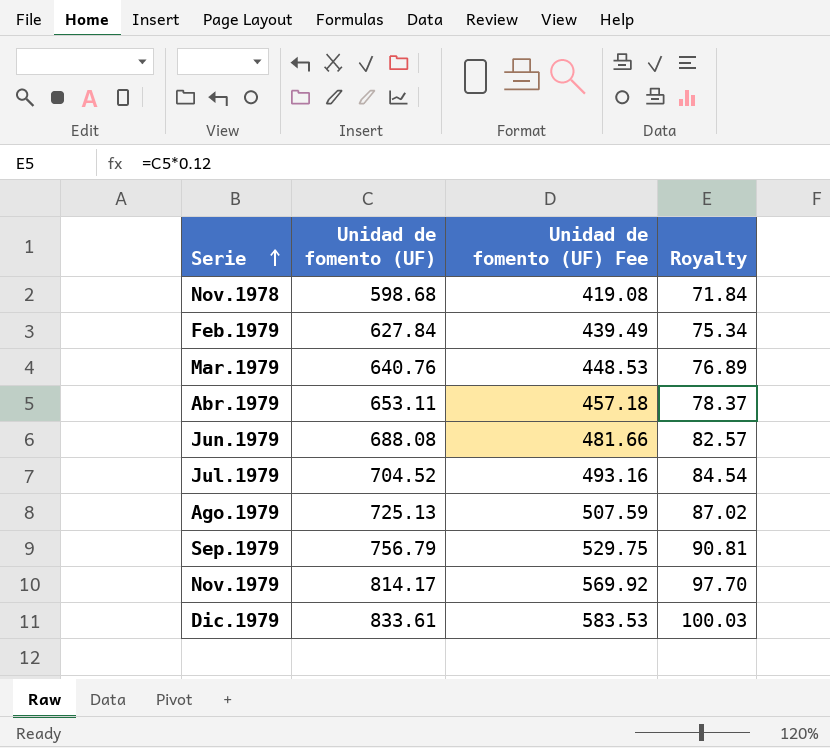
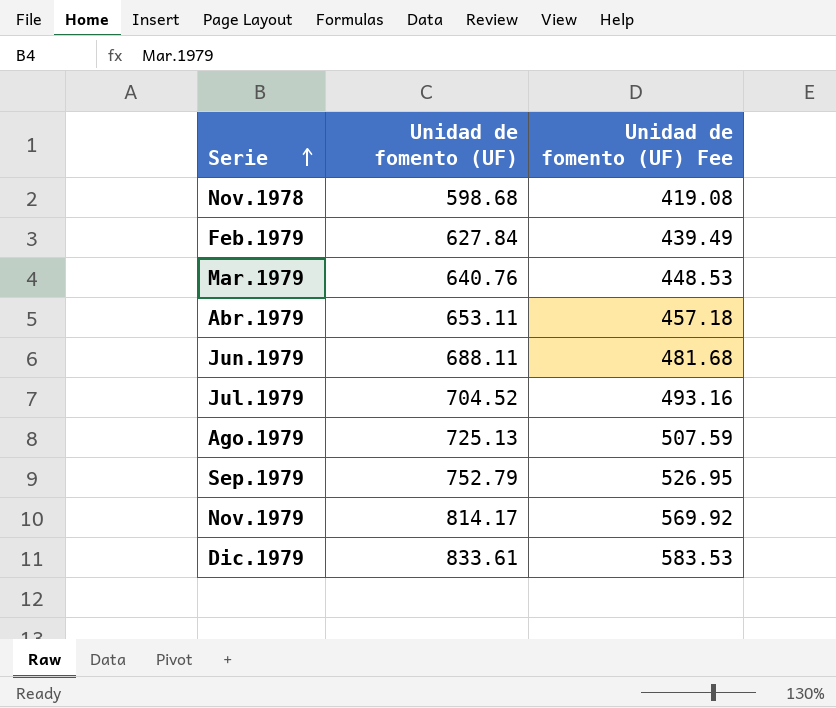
column Royalty | formula: [Unidad de fomento (UF)] * 0.12 -> none
Jun.1979 | Unidad de fomento (UF): 688.08 -> 688.11
Jun.1979 | Unidad de fomento (UF) Fee: 481.66 -> 481.68
Sep.1979 | Unidad de fomento (UF): 756.79 -> 752.79
Sep.1979 | Unidad de fomento (UF) Fee: 529.75 -> 526.95

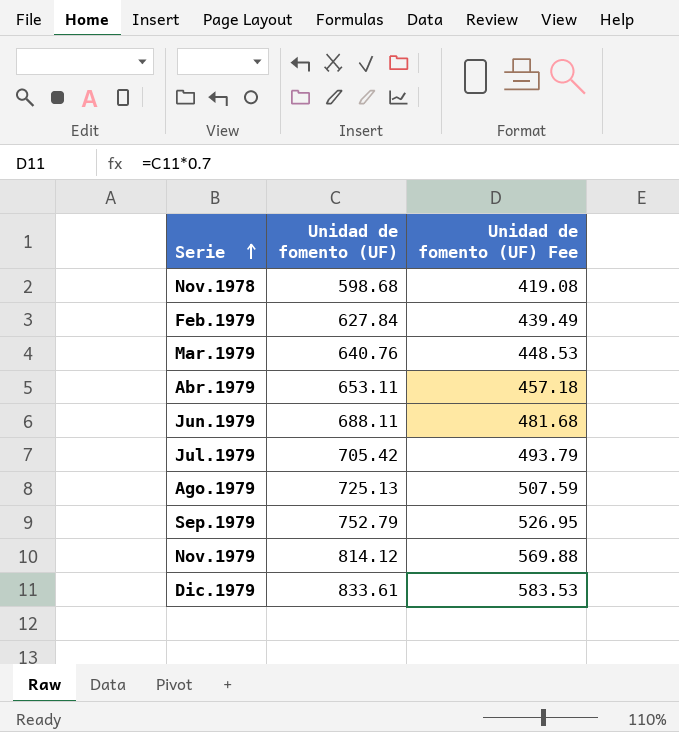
Jul.1979 | Unidad de fomento (UF): 704.52 -> 705.42
Jul.1979 | Unidad de fomento (UF) Fee: 493.16 -> 493.79
Nov.1979 | Unidad de fomento (UF): 814.17 -> 814.12
Nov.1979 | Unidad de fomento (UF) Fee: 569.92 -> 569.88

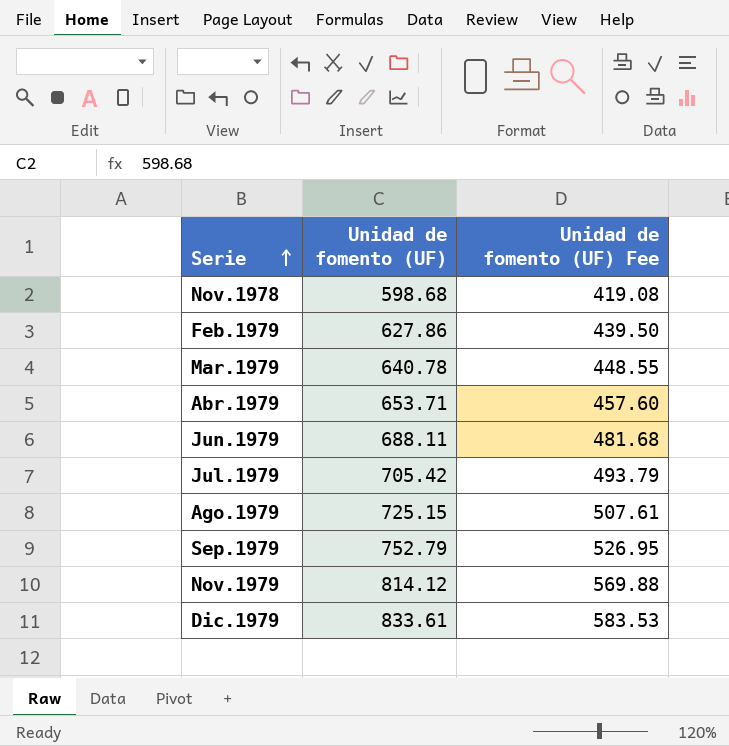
Feb.1979 | Unidad de fomento (UF): 627.84 -> 627.86
Feb.1979 | Unidad de fomento (UF) Fee: 439.49 -> 439.50
Mar.1979 | Unidad de fomento (UF): 640.76 -> 640.78
Mar.1979 | Unidad de fomento (UF) Fee: 448.53 -> 448.55
Abr.1979 | Unidad de fomento (UF): 653.11 -> 653.71
Abr.1979 | Unidad de fomento (UF) Fee: 457.18 -> 457.60
Ago.1979 | Unidad de fomento (UF): 725.13 -> 725.15
Ago.1979 | Unidad de fomento (UF) Fee: 507.59 -> 507.61

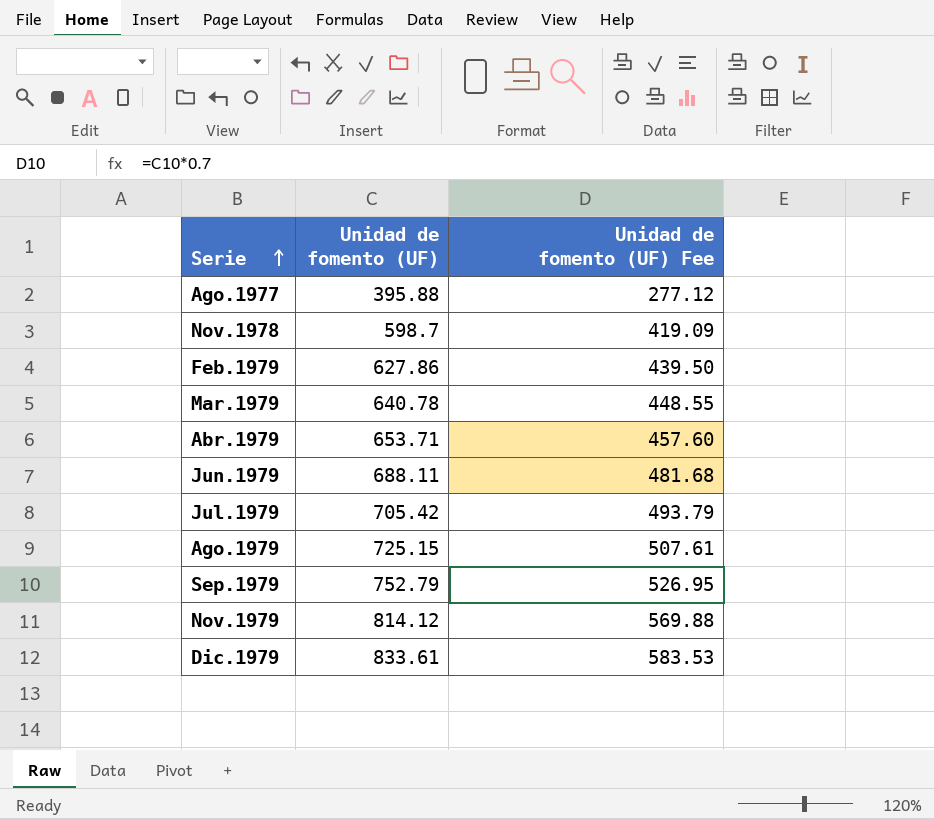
row Ago.1977: none -> 395.88 | 277.12
Nov.1978 | Unidad de fomento (UF): 598.68 -> 598.7
Nov.1978 | Unidad de fomento (UF) Fee: 419.08 -> 419.09

